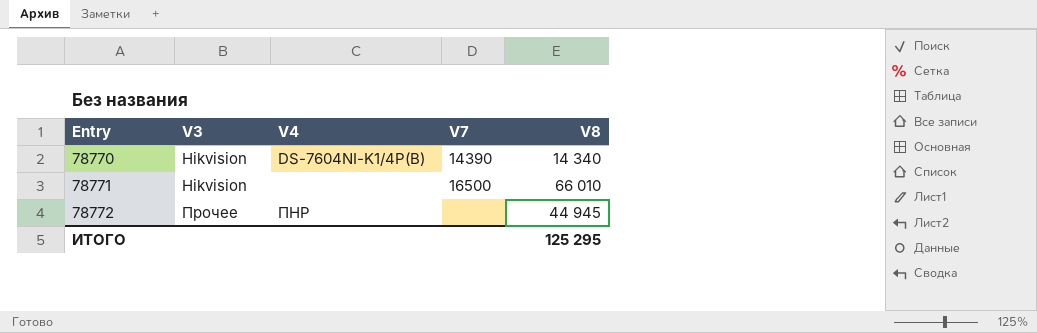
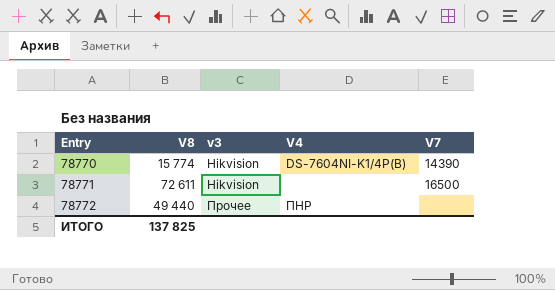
column V8 | position: 5 -> 2
column name: V3 -> v3
78770 | V8: 14 340 -> 15 774
78771 | V8: 66 010 -> 72 611
78772 | V8: 44 945 -> 49 440
ИТОГО | V8: 125 295 -> 137 825

